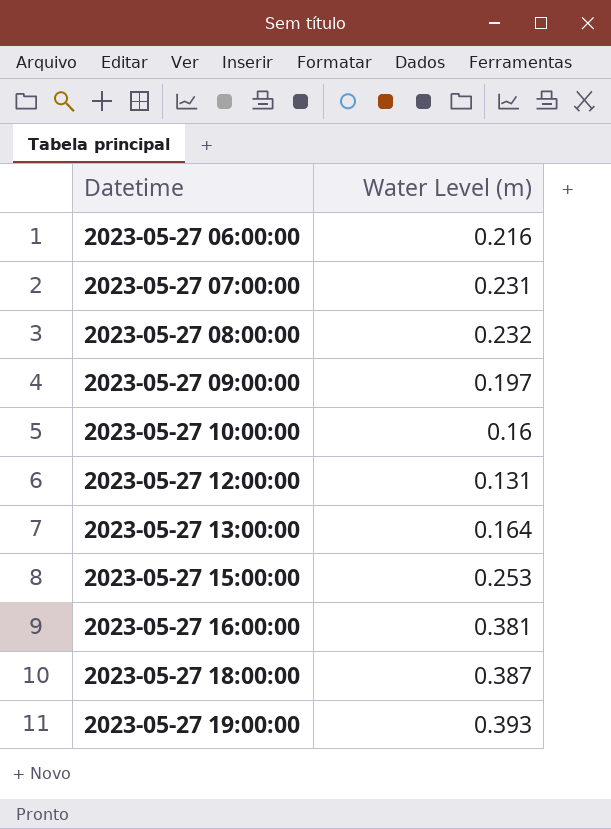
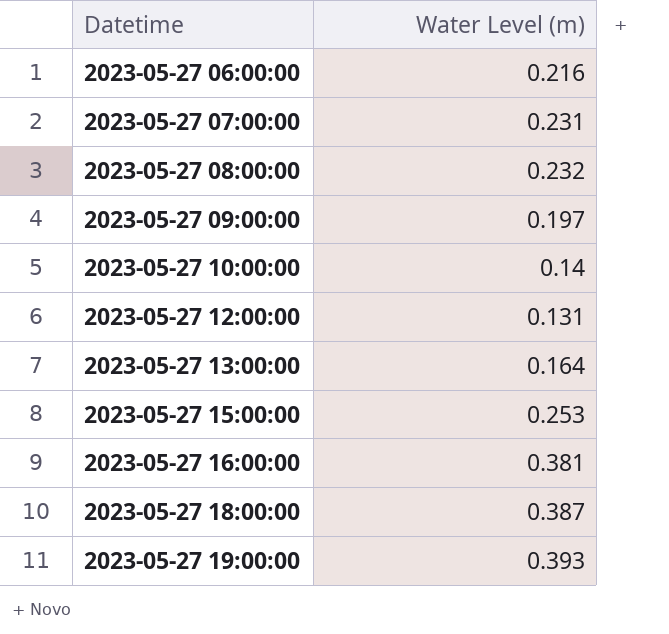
2023-05-27 10:00:00 | Water Level (m): 0.16 -> 0.14

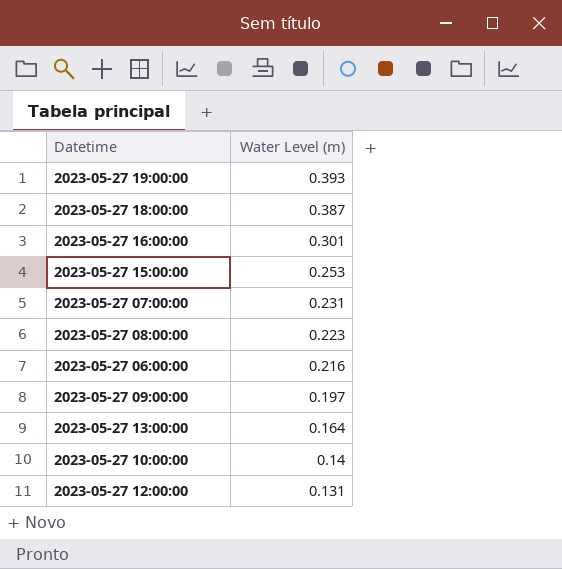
row order: Datetime ascending -> Water Level (m) descending
2023-05-27 16:00:00 | Water Level (m): 0.381 -> 0.301
2023-05-27 08:00:00 | Water Level (m): 0.232 -> 0.223

